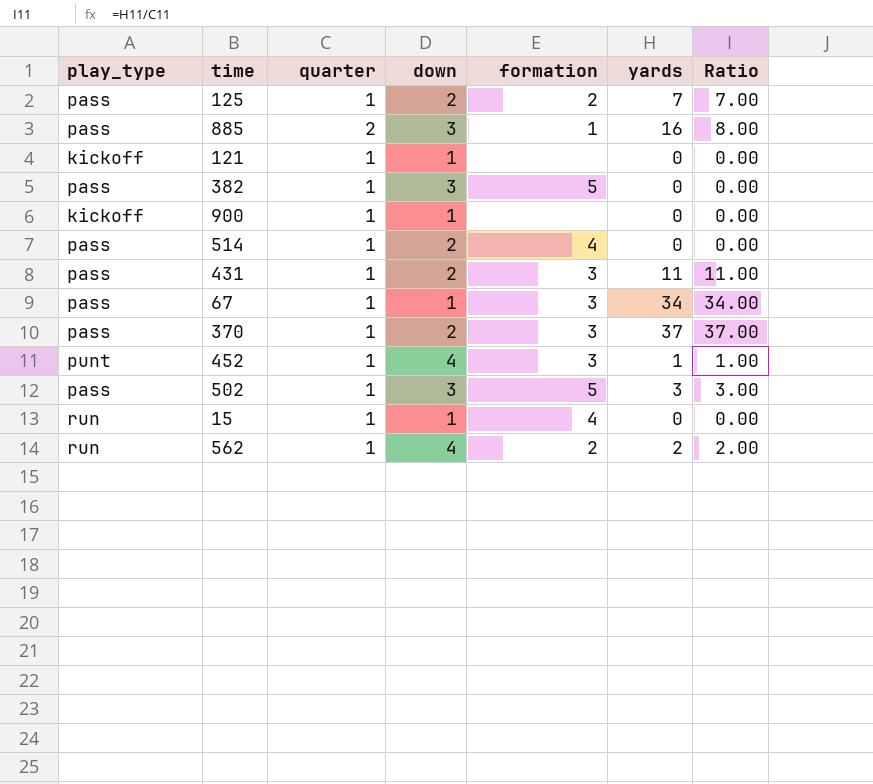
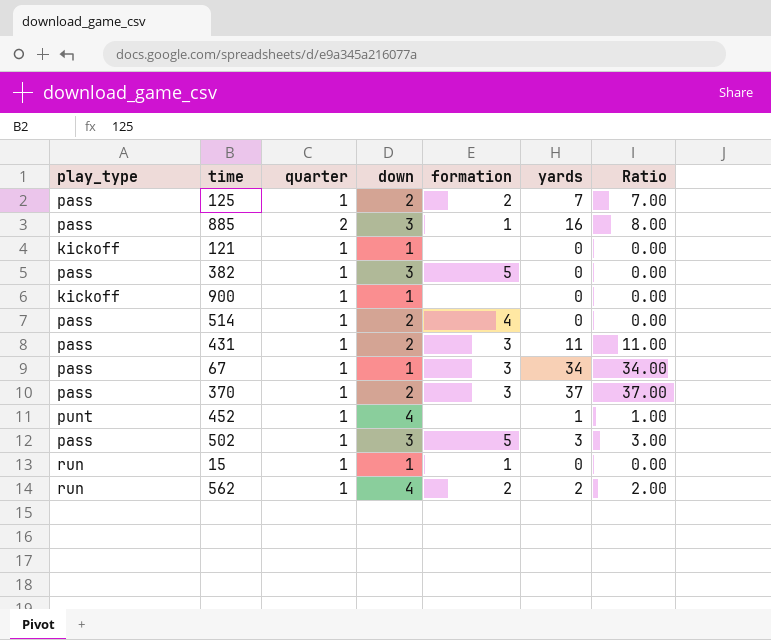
452 | formation: 3 -> none
15 | formation: 4 -> 1

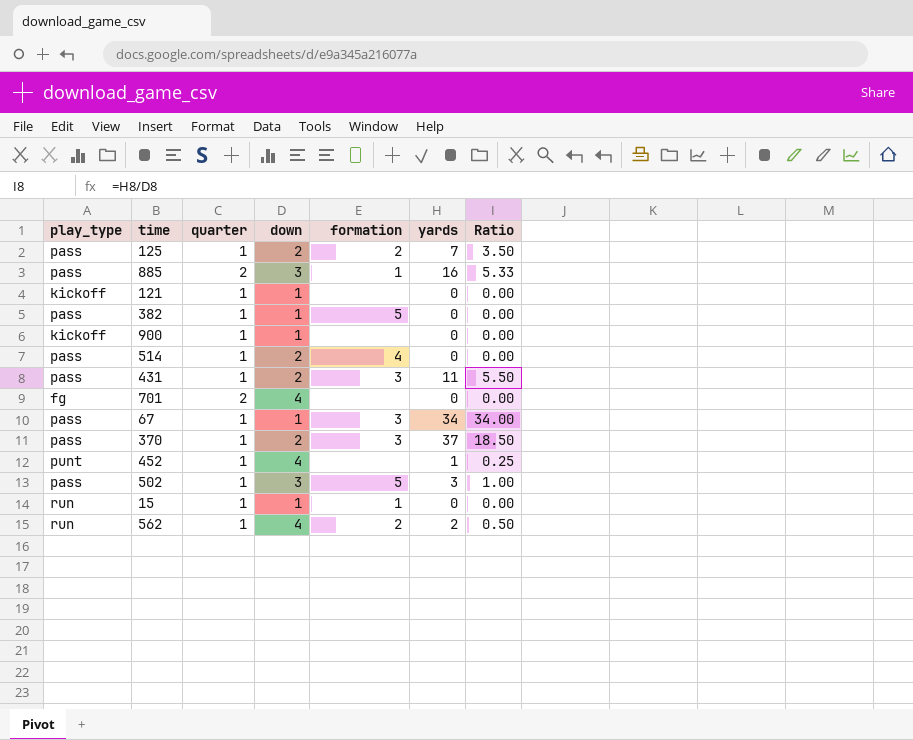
column Ratio | formula: [yards] / [quarter] -> [yards] / [down]
382 | down: 3 -> 1
row 701: none -> fg | 2 | 4 | none | 0 | 0.00

